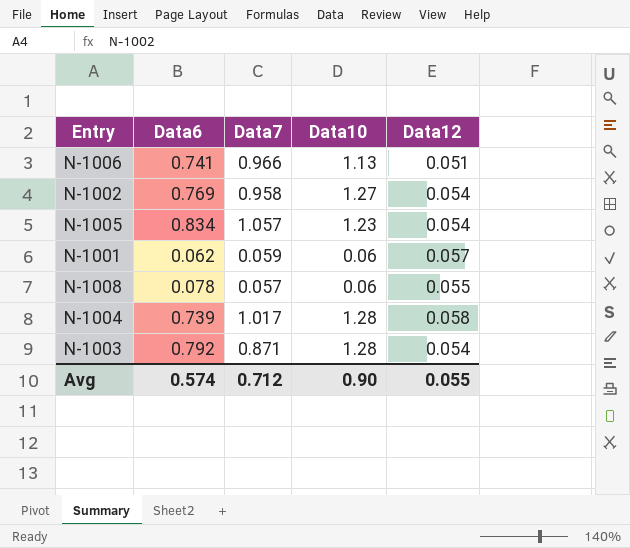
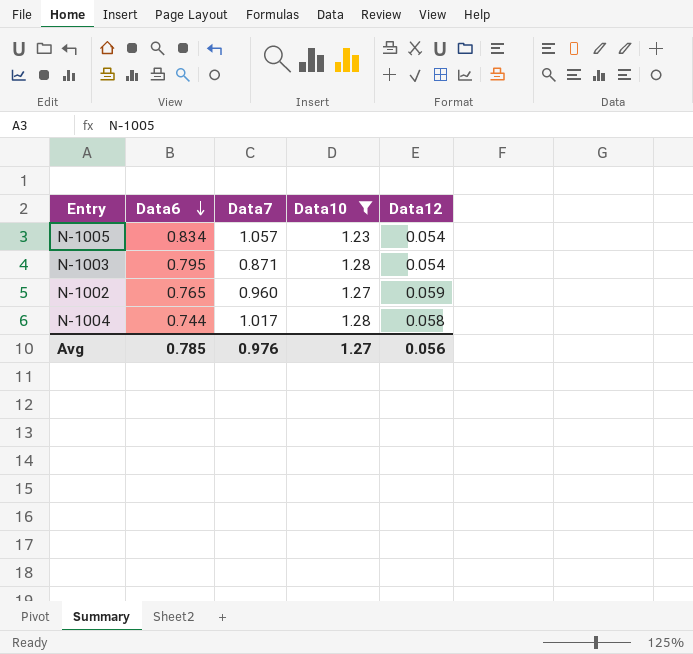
filter: none -> Data10 >= 1.23
row order: none -> Data6 descending
N-1003 | Data6: 0.792 -> 0.795
N-1002 | Data6: 0.769 -> 0.765
N-1002 | Data7: 0.958 -> 0.960
N-1002 | Data12: 0.054 -> 0.059
N-1004 | Data6: 0.739 -> 0.744
Avg | Data6: 0.574 -> 0.785
Avg | Data7: 0.712 -> 0.976
Avg | Data10: 0.90 -> 1.27
Avg | Data12: 0.055 -> 0.056

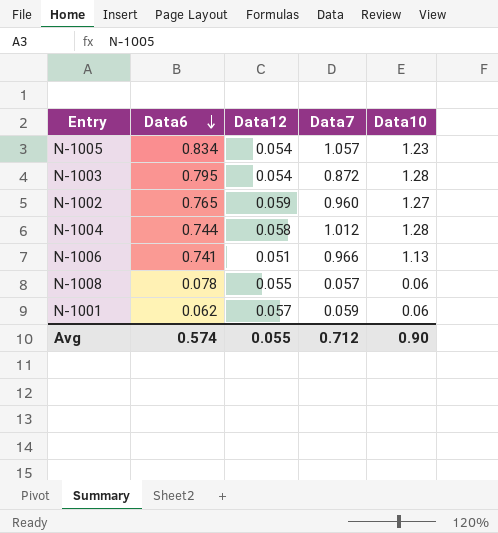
filter: Data10 >= 1.23 -> none
column Data12 | position: 5 -> 3
N-1003 | Data7: 0.871 -> 0.872
N-1004 | Data7: 1.017 -> 1.012
Avg | Data6: 0.785 -> 0.574
Avg | Data12: 0.056 -> 0.055
Avg | Data7: 0.976 -> 0.712
Avg | Data10: 1.27 -> 0.90

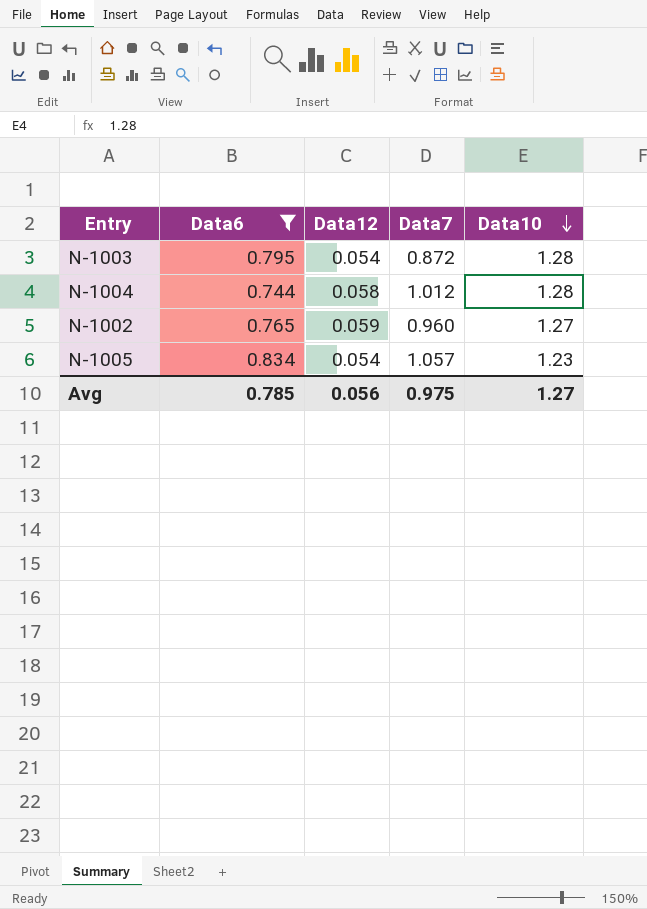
filter: none -> Data6 >= 0.744
row order: Data6 descending -> Data10 descending
Avg | Data6: 0.574 -> 0.785
Avg | Data12: 0.055 -> 0.056
Avg | Data7: 0.712 -> 0.975
Avg | Data10: 0.90 -> 1.27

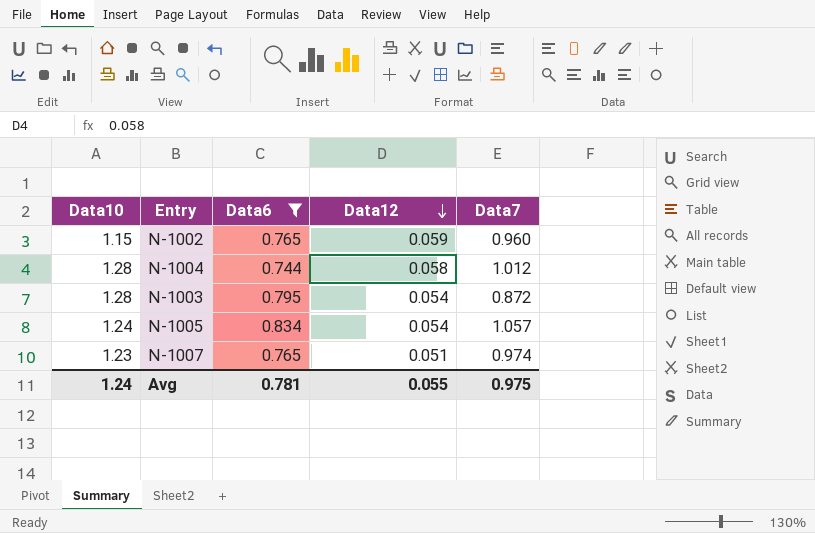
row order: Data10 descending -> Data12 descending
column Data10 | position: 5 -> 1
N-1002 | Data10: 1.27 -> 1.15
N-1005 | Data10: 1.23 -> 1.24
row N-1007: none -> 1.23 | 0.765 | 0.051 | 0.974
Avg | Data10: 1.27 -> 1.24
Avg | Data6: 0.785 -> 0.781
Avg | Data12: 0.056 -> 0.055

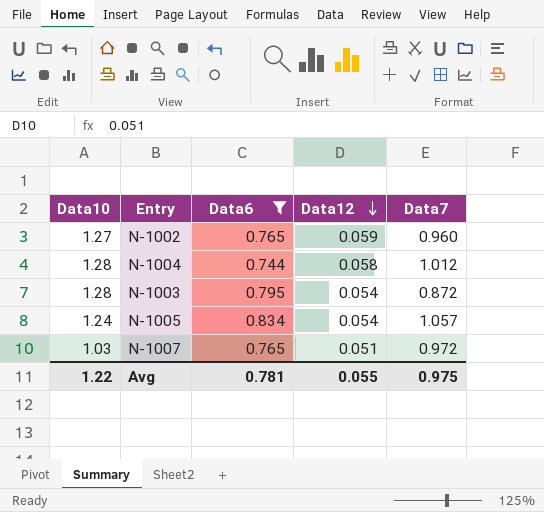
N-1002 | Data10: 1.15 -> 1.27
N-1007 | Data10: 1.23 -> 1.03
N-1007 | Data7: 0.974 -> 0.972
Avg | Data10: 1.24 -> 1.22

